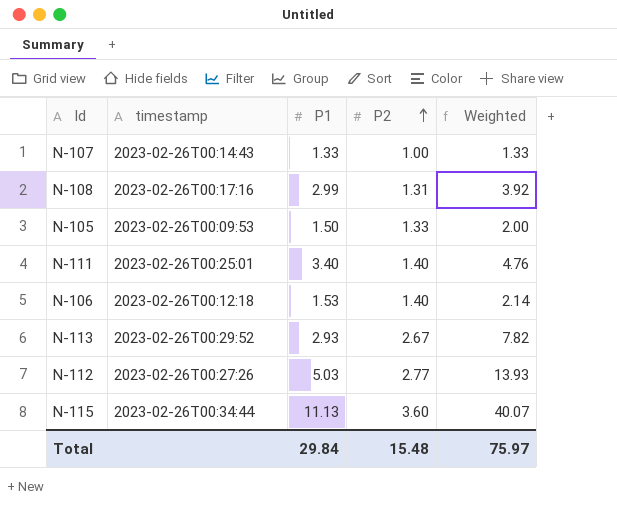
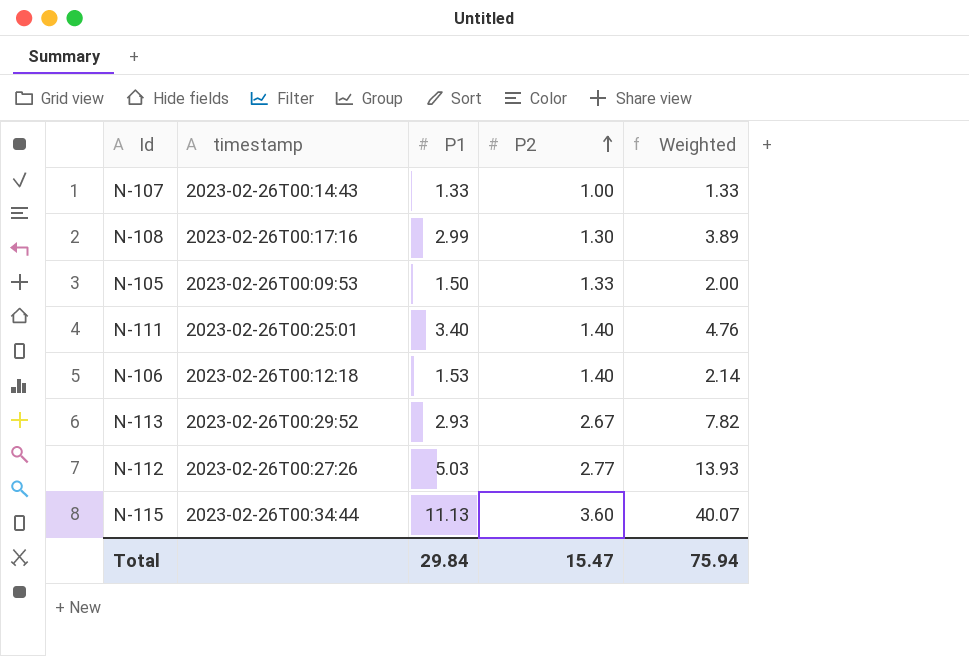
N-108 | P2: 1.31 -> 1.30
N-108 | Weighted: 3.92 -> 3.89
Total | P2: 15.48 -> 15.47
Total | Weighted: 75.97 -> 75.94

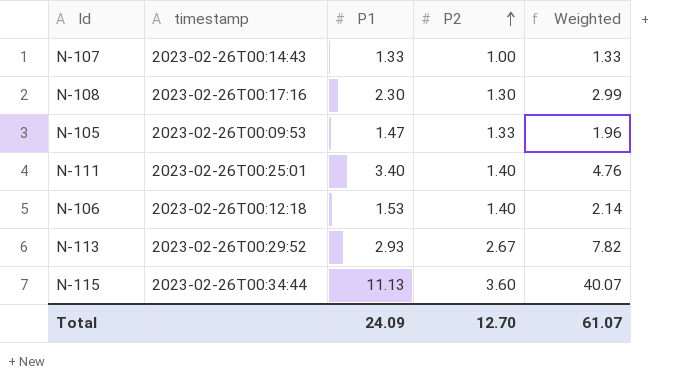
row N-112: 2023-02-26T00:27:26 | 5.03 | 2.77 | 13.93 -> none
N-108 | P1: 2.99 -> 2.30
N-108 | Weighted: 3.89 -> 2.99
N-105 | P1: 1.50 -> 1.47
N-105 | Weighted: 2.00 -> 1.96
Total | P1: 29.84 -> 24.09
Total | P2: 15.47 -> 12.70
Total | Weighted: 75.94 -> 61.07

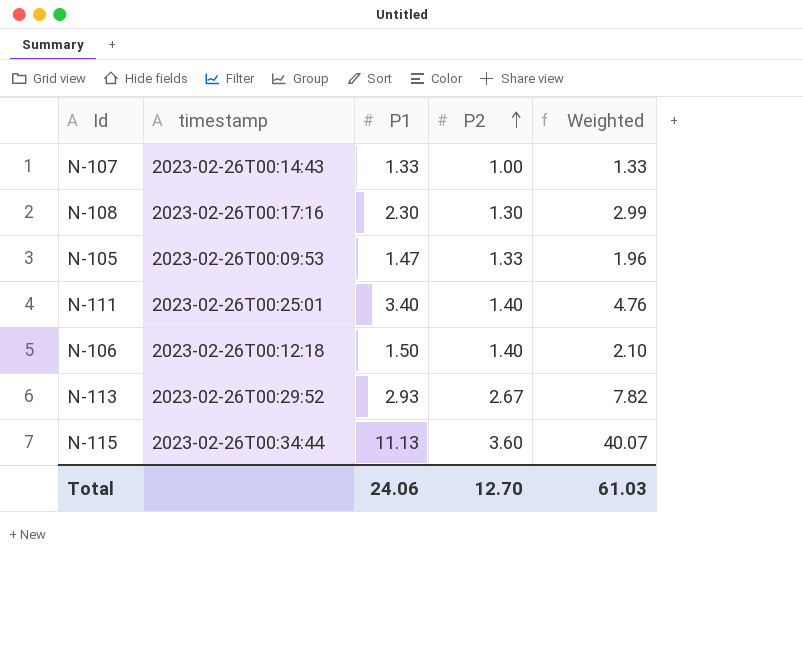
N-106 | P1: 1.53 -> 1.50
N-106 | Weighted: 2.14 -> 2.10
Total | P1: 24.09 -> 24.06
Total | Weighted: 61.07 -> 61.03

